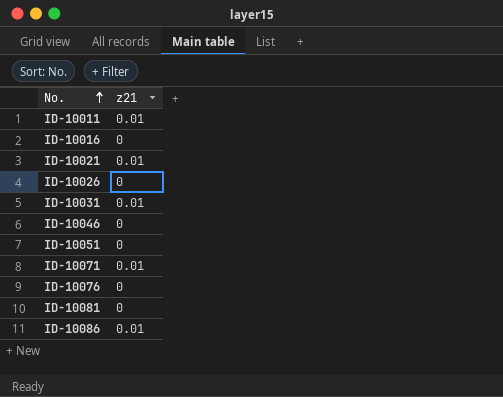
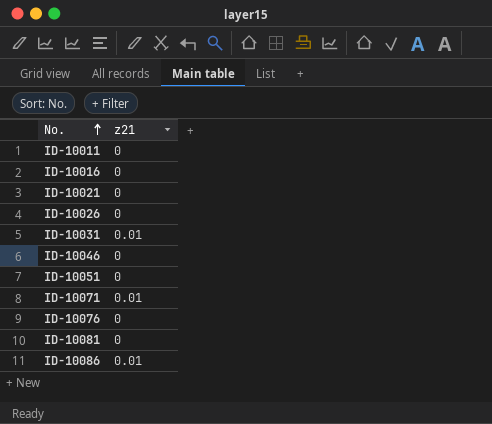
ID-10011 | z21: 0.01 -> 0
ID-10021 | z21: 0.01 -> 0

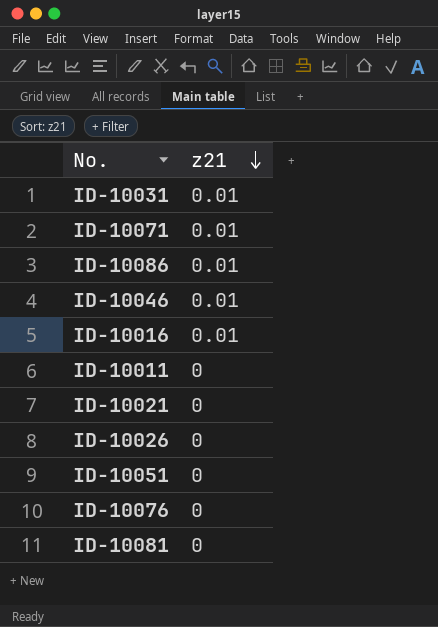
row order: No. ascending -> z21 descending
ID-10046 | z21: 0 -> 0.01
ID-10016 | z21: 0 -> 0.01

